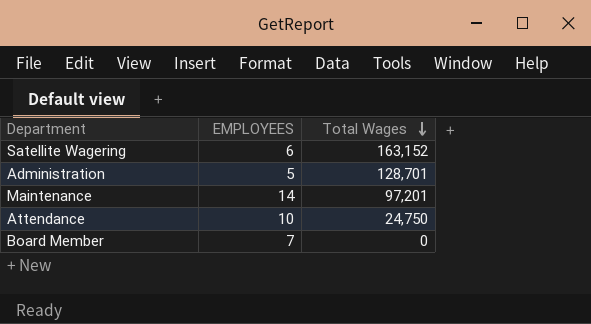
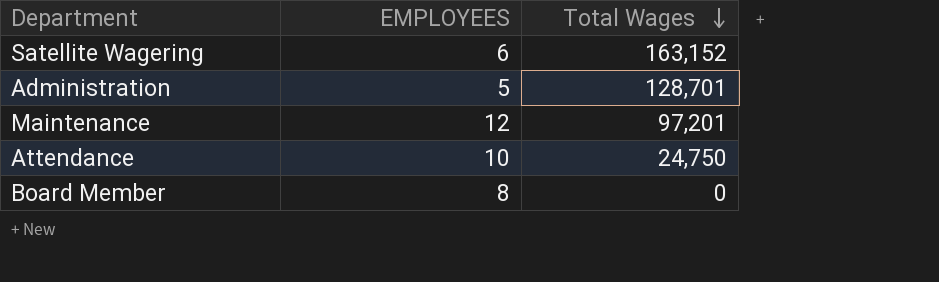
Maintenance | EMPLOYEES: 14 -> 12
Board Member | EMPLOYEES: 7 -> 8

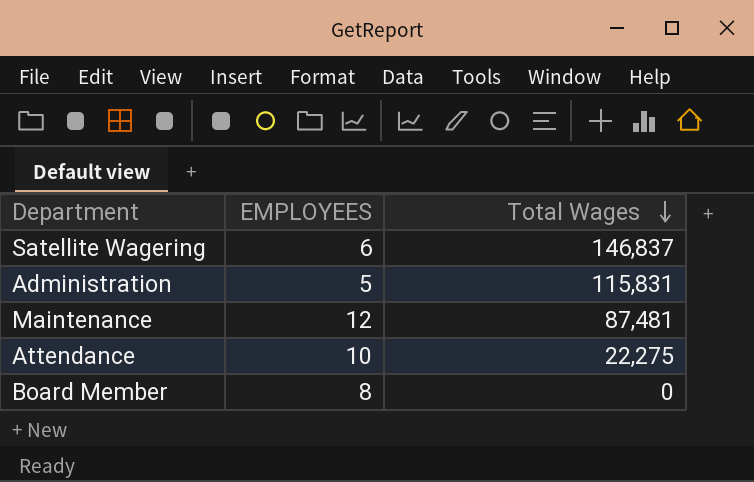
Satellite Wagering | Total Wages: 163,152 -> 146,837
Administration | Total Wages: 128,701 -> 115,831
Maintenance | Total Wages: 97,201 -> 87,481
Attendance | Total Wages: 24,750 -> 22,275

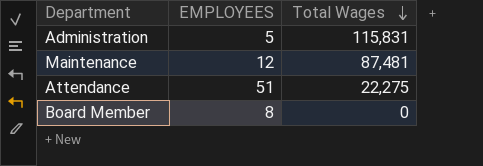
row Satellite Wagering: 6 | 146,837 -> none
Attendance | EMPLOYEES: 10 -> 51

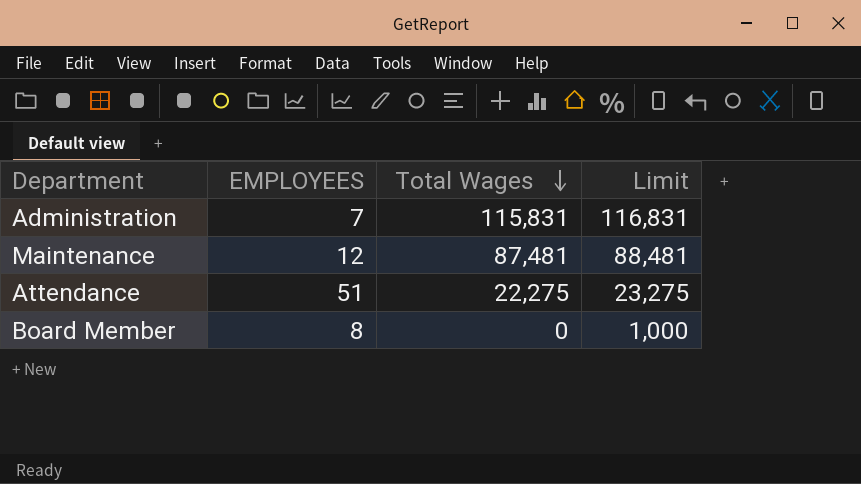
column Limit | formula: none -> [Total Wages] + 1000
Administration | EMPLOYEES: 5 -> 7

